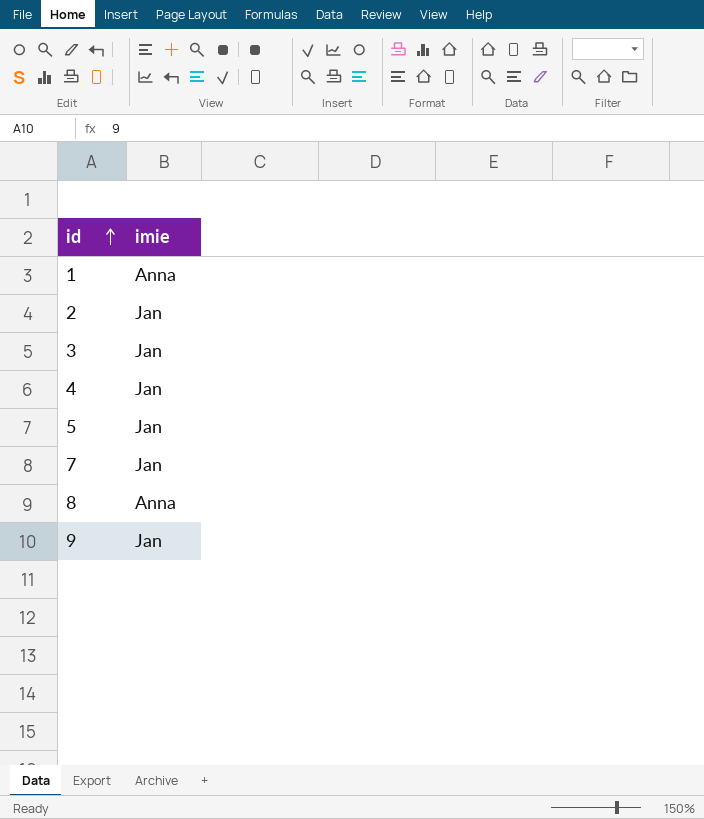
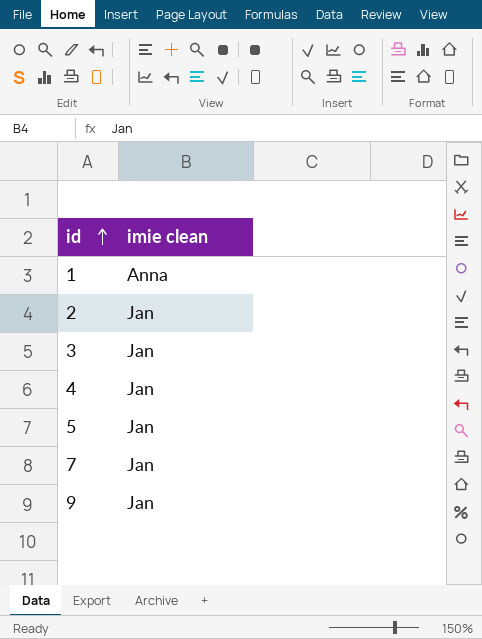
column name: imie -> imie clean
row 8: Anna -> none

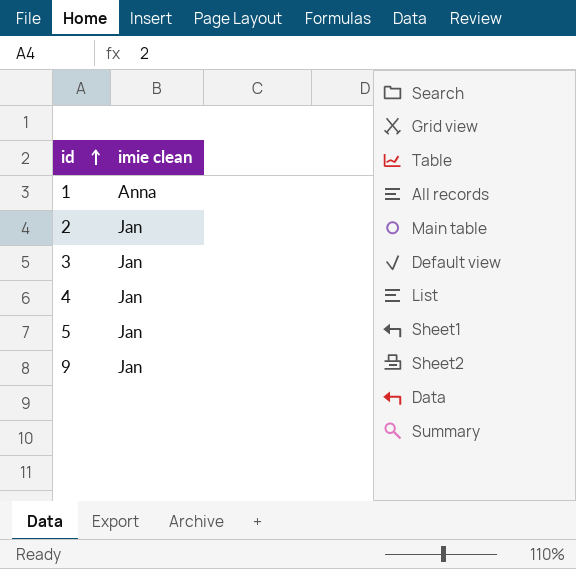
row 7: Jan -> none

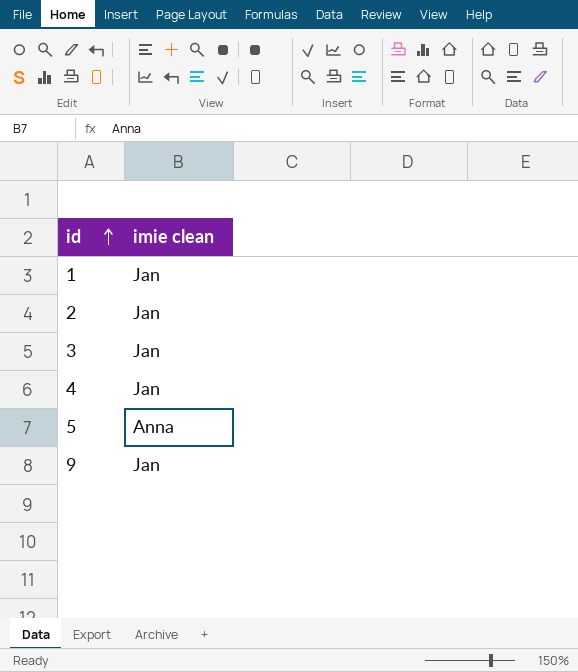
1 | imie clean: Anna -> Jan
5 | imie clean: Jan -> Anna

